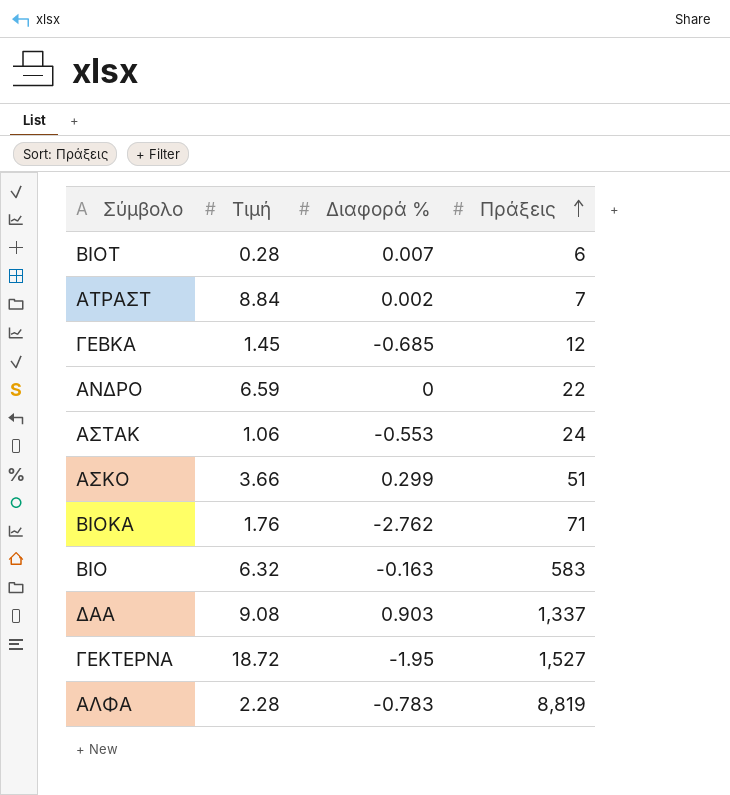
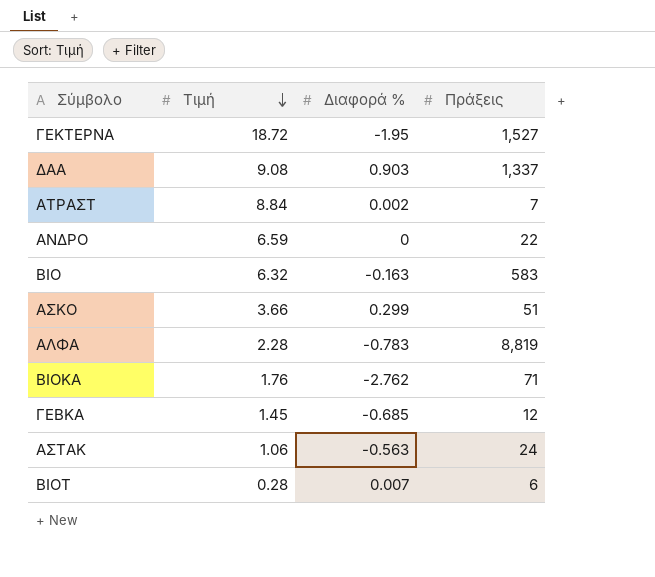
row order: Πράξεις ascending -> Τιμή descending
ΑΣΤΑΚ | Διαφορά %: -0.553 -> -0.563

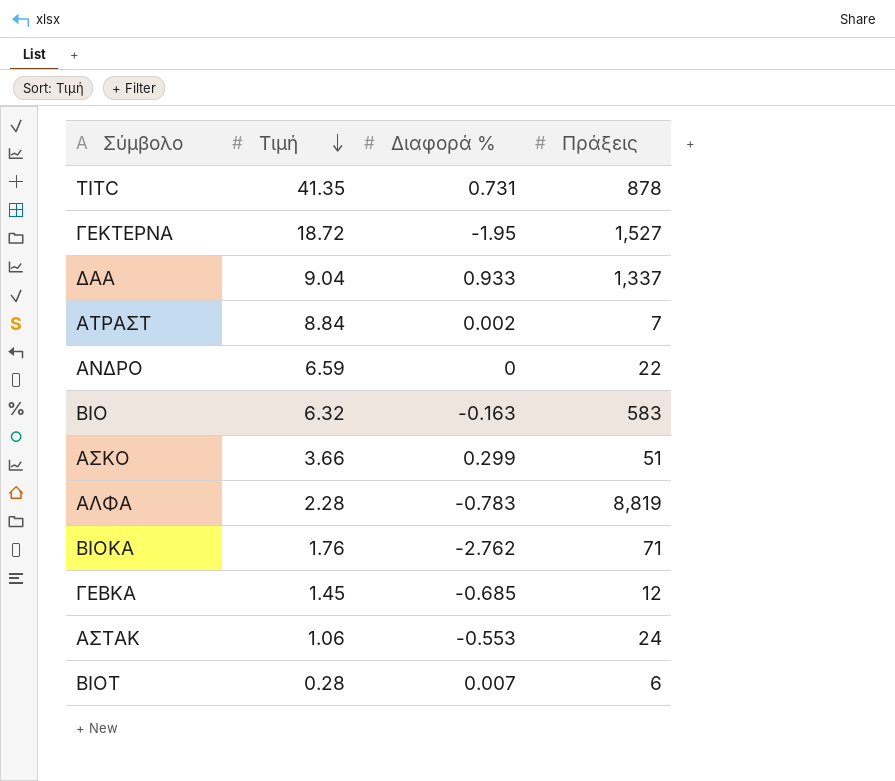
row TITC: none -> 41.35 | 0.731 | 878
ΔΑΑ | Τιμή: 9.08 -> 9.04
ΔΑΑ | Διαφορά %: 0.903 -> 0.933
ΑΣΤΑΚ | Διαφορά %: -0.563 -> -0.553

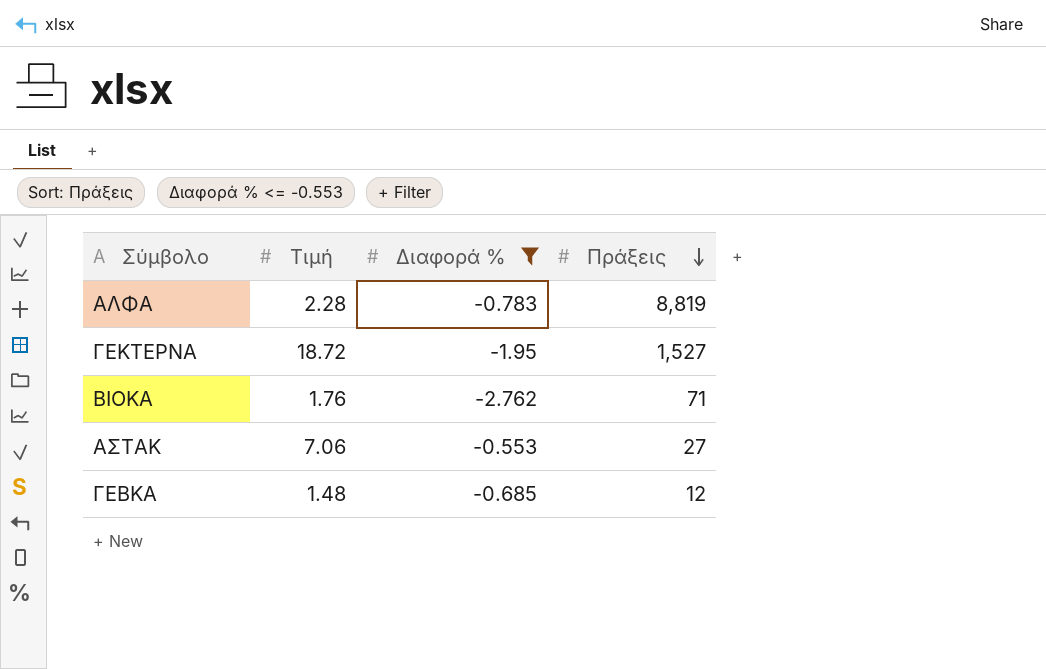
filter: none -> Διαφορά % <= -0.553
row order: Τιμή descending -> Πράξεις descending
ΑΣΤΑΚ | Τιμή: 1.06 -> 7.06
ΑΣΤΑΚ | Πράξεις: 24 -> 27
ΓΕΒΚΑ | Τιμή: 1.45 -> 1.48

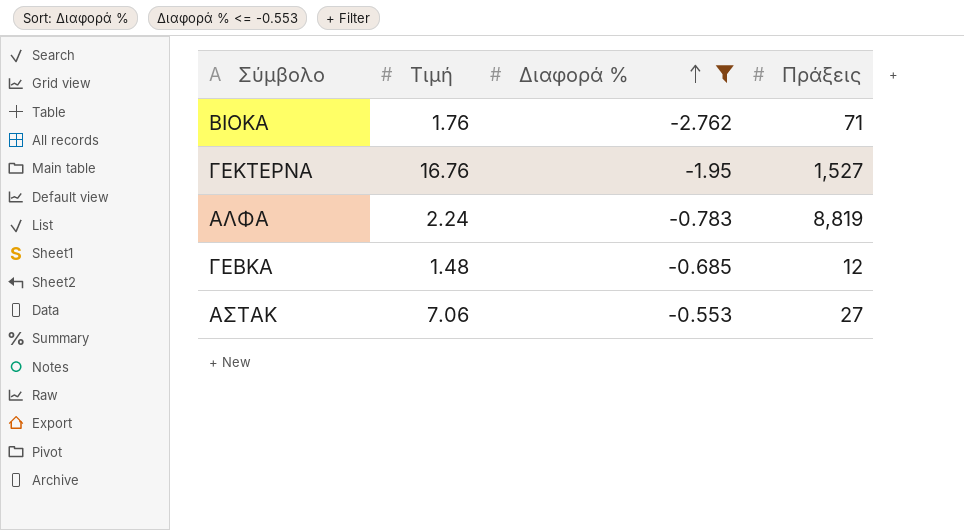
row order: Πράξεις descending -> Διαφορά % ascending
ΓΕΚΤΕΡΝΑ | Τιμή: 18.72 -> 16.76
ΑΛΦΑ | Τιμή: 2.28 -> 2.24

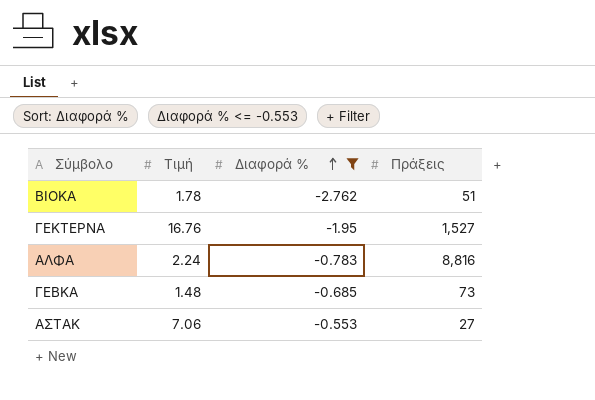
ΒΙΟΚΑ | Τιμή: 1.76 -> 1.78
ΒΙΟΚΑ | Πράξεις: 71 -> 51
ΑΛΦΑ | Πράξεις: 8,819 -> 8,816
ΓΕΒΚΑ | Πράξεις: 12 -> 73

